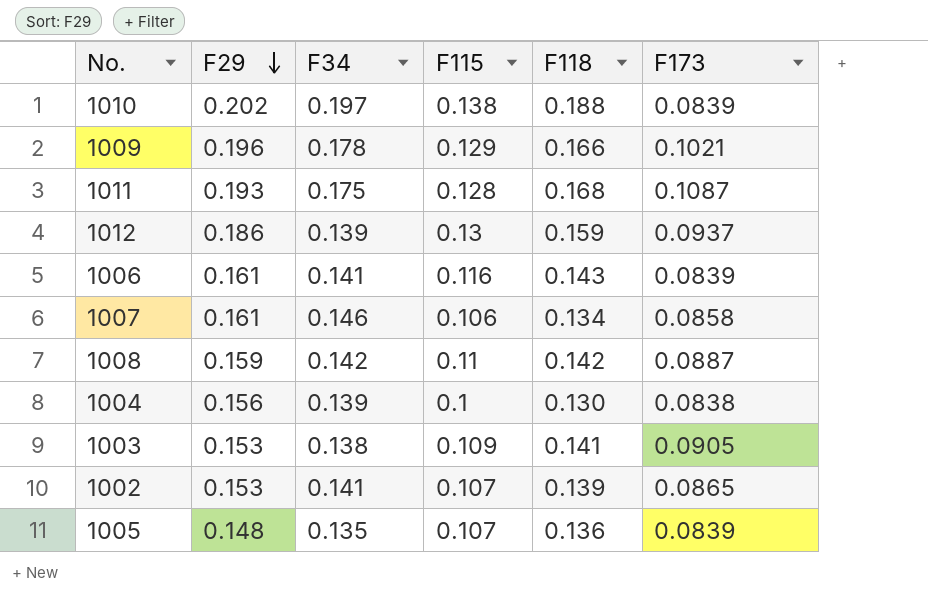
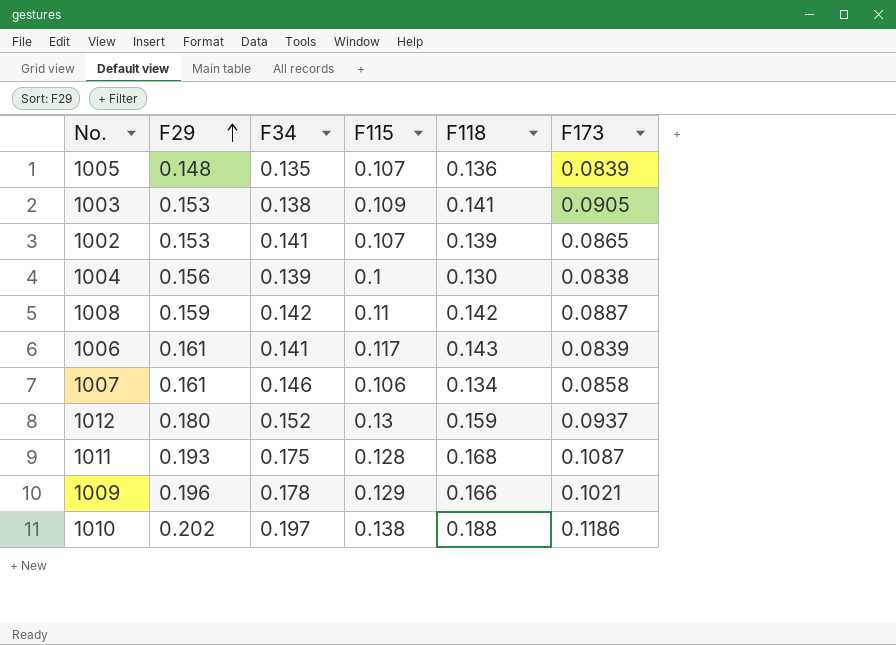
row order: F29 descending -> F29 ascending
1006 | F115: 0.116 -> 0.117
1012 | F29: 0.186 -> 0.180
1012 | F34: 0.139 -> 0.152
1010 | F173: 0.0839 -> 0.1186

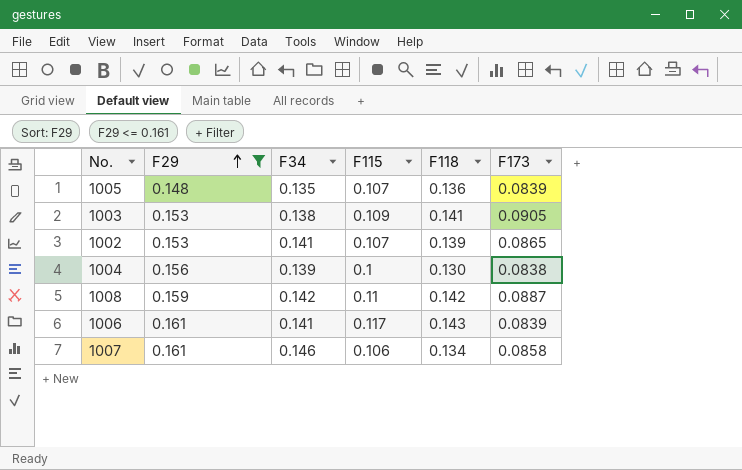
filter: none -> F29 <= 0.161

